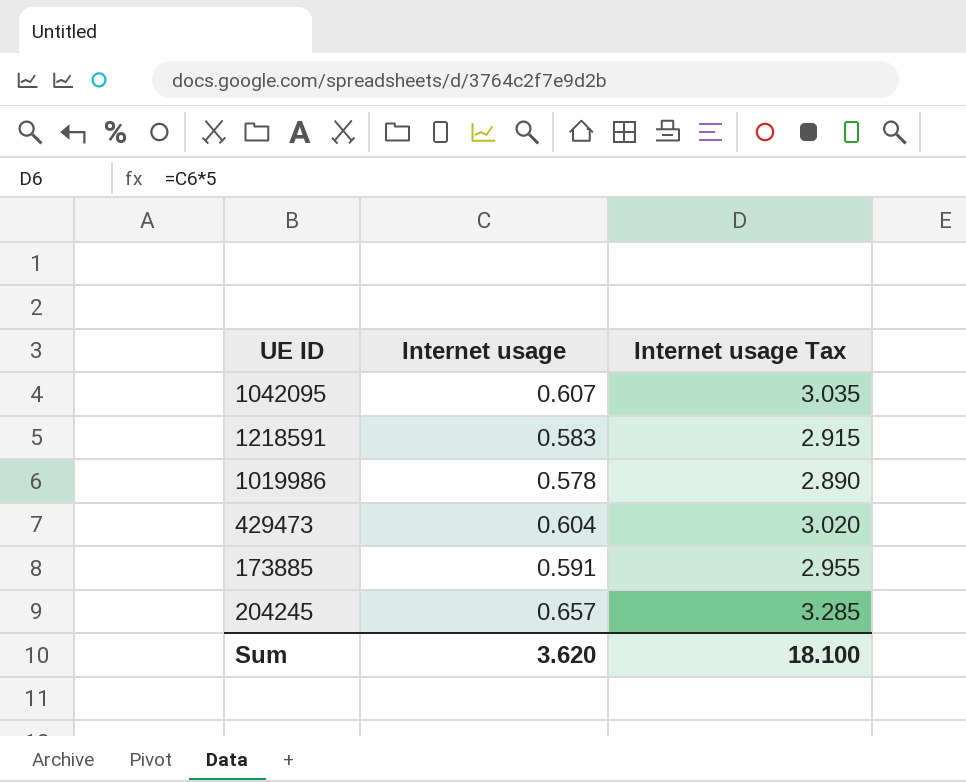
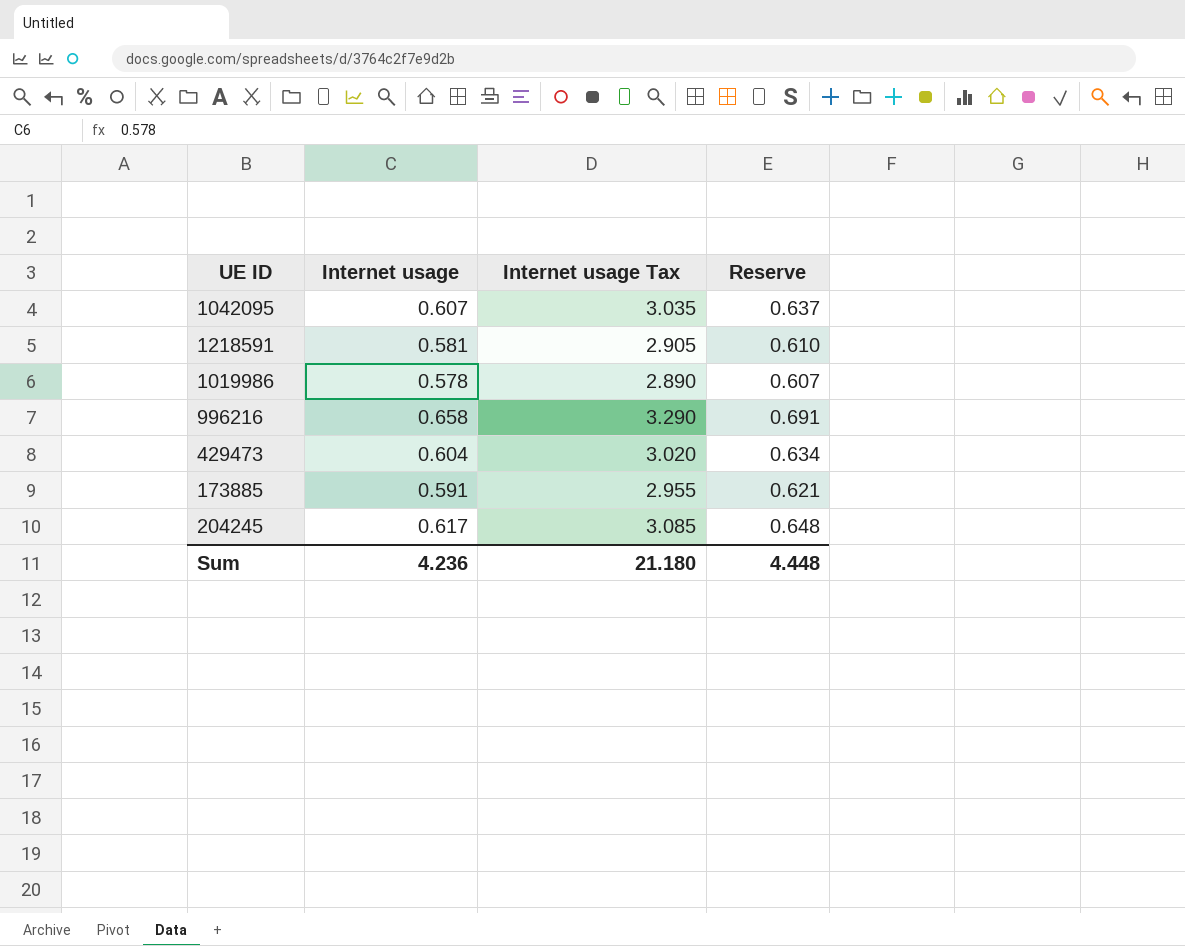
column Reserve | formula: none -> [Internet usage] * 1.05
1218591 | Internet usage: 0.583 -> 0.581
1218591 | Internet usage Tax: 2.915 -> 2.905
row 996216: none -> 0.658 | 3.290 | 0.691
204245 | Internet usage: 0.657 -> 0.617
204245 | Internet usage Tax: 3.285 -> 3.085
Sum | Internet usage: 3.620 -> 4.236
Sum | Internet usage Tax: 18.100 -> 21.180

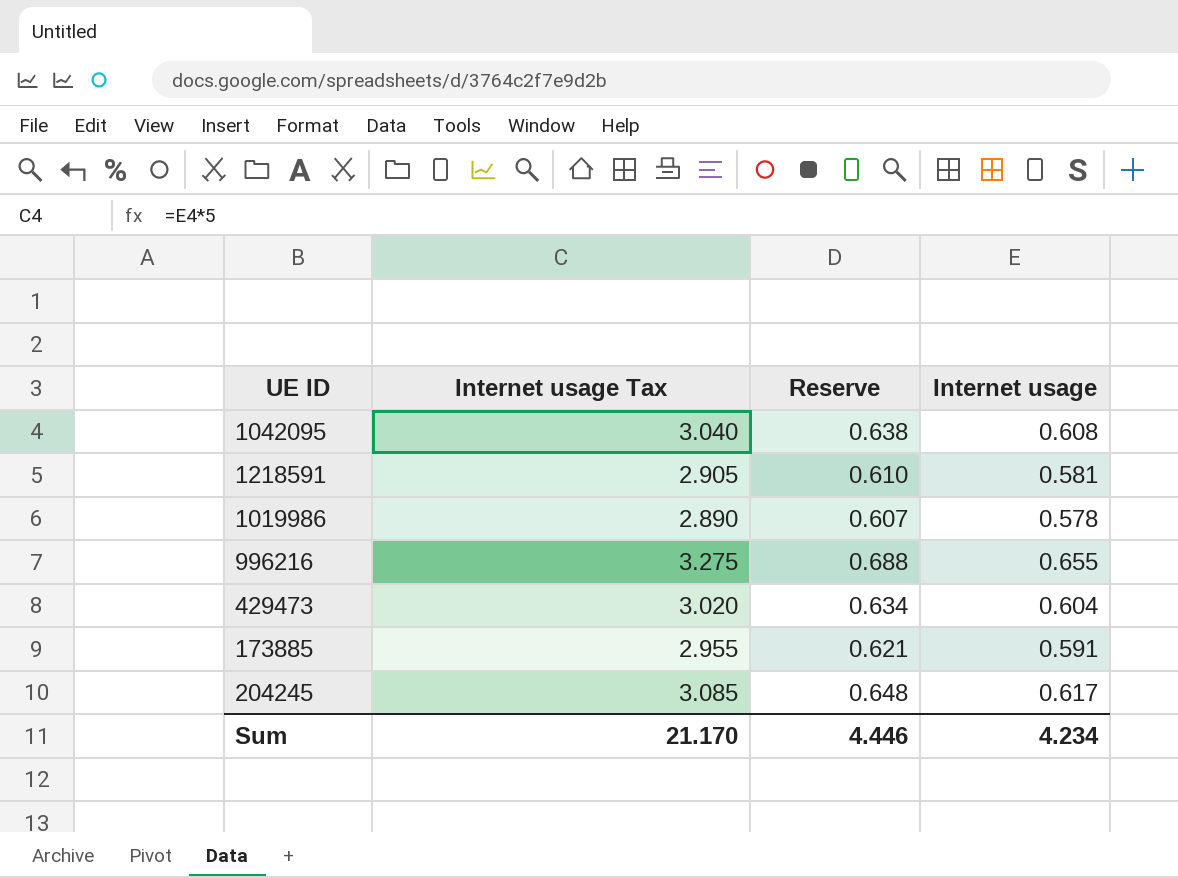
column Internet usage | position: 2 -> 4
1042095 | Internet usage Tax: 3.035 -> 3.040
1042095 | Reserve: 0.637 -> 0.638
1042095 | Internet usage: 0.607 -> 0.608
996216 | Internet usage Tax: 3.290 -> 3.275
996216 | Reserve: 0.691 -> 0.688
996216 | Internet usage: 0.658 -> 0.655
Sum | Internet usage Tax: 21.180 -> 21.170
Sum | Reserve: 4.448 -> 4.446
Sum | Internet usage: 4.236 -> 4.234

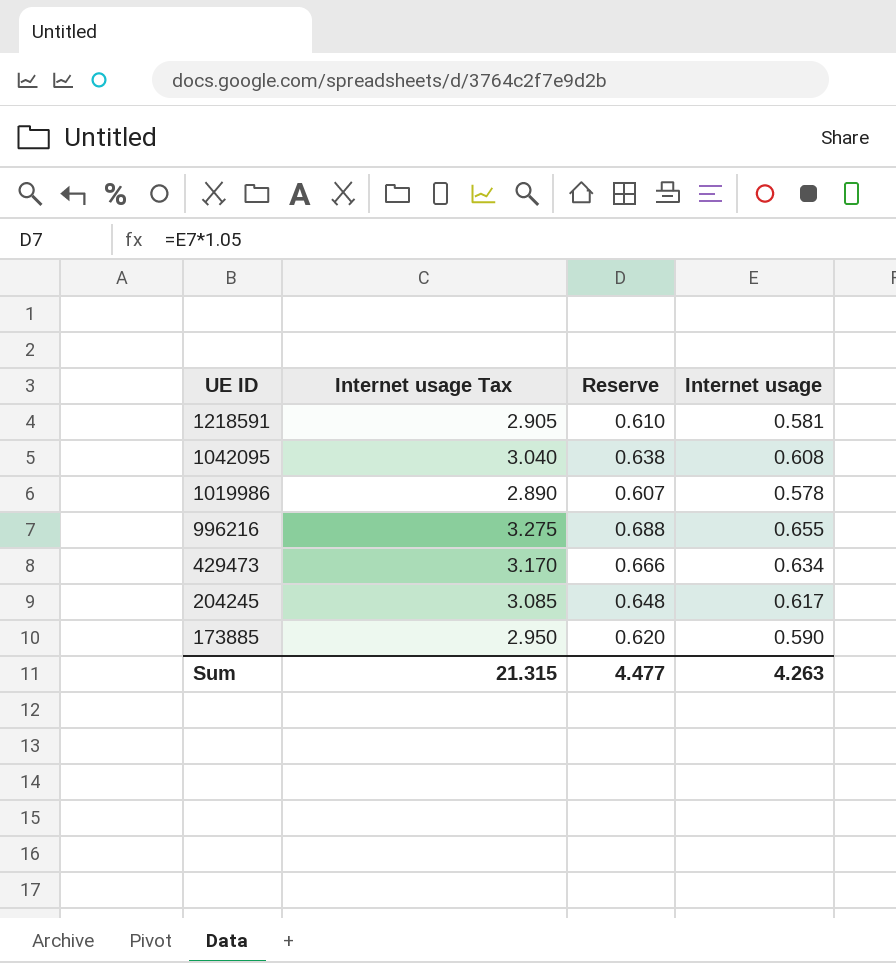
row order: none -> UE ID descending
429473 | Internet usage Tax: 3.020 -> 3.170
429473 | Reserve: 0.634 -> 0.666
429473 | Internet usage: 0.604 -> 0.634
173885 | Internet usage Tax: 2.955 -> 2.950
173885 | Reserve: 0.621 -> 0.620
173885 | Internet usage: 0.591 -> 0.590
Sum | Internet usage Tax: 21.170 -> 21.315
Sum | Reserve: 4.446 -> 4.477
Sum | Internet usage: 4.234 -> 4.263

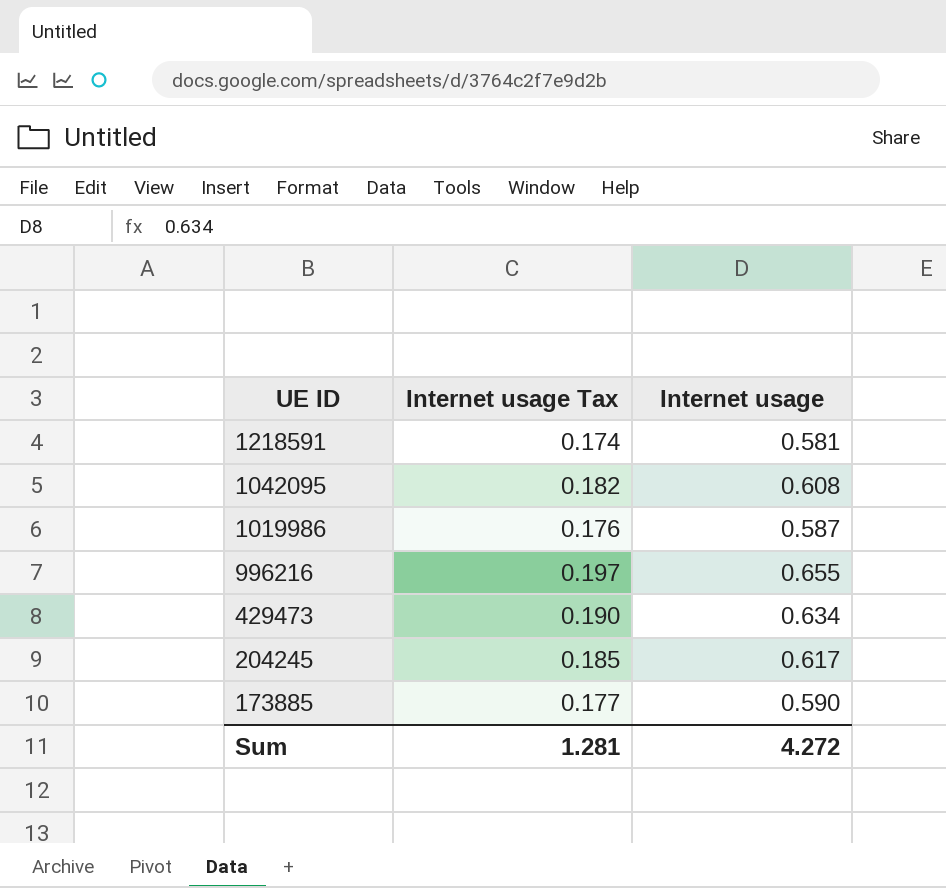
column Reserve | formula: [Internet usage] * 1.05 -> none
column Internet usage Tax | formula: [Internet usage] * 5 -> [Internet usage] * 0.3
1019986 | Internet usage: 0.578 -> 0.587
Sum | Internet usage Tax: 21.315 -> 1.281
Sum | Internet usage: 4.263 -> 4.272

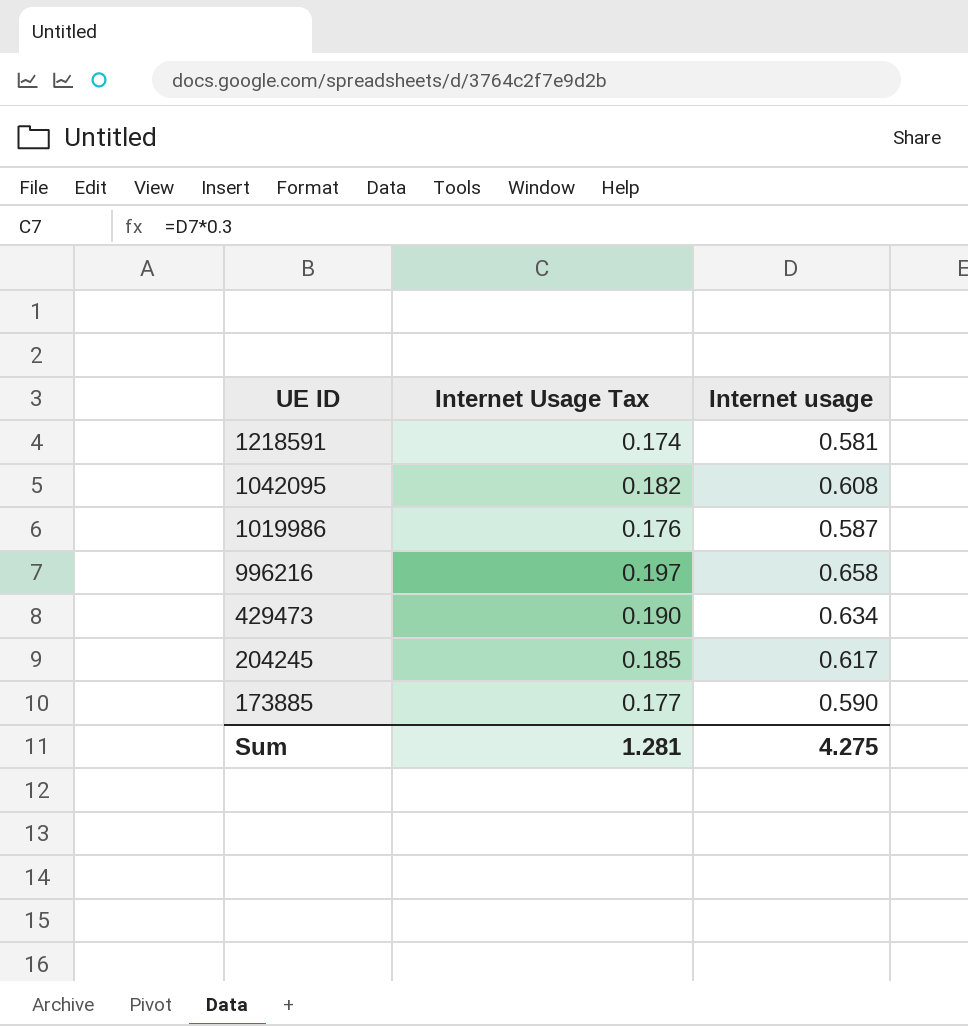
column name: Internet usage Tax -> Internet Usage Tax
996216 | Internet usage: 0.655 -> 0.658
Sum | Internet usage: 4.272 -> 4.275

